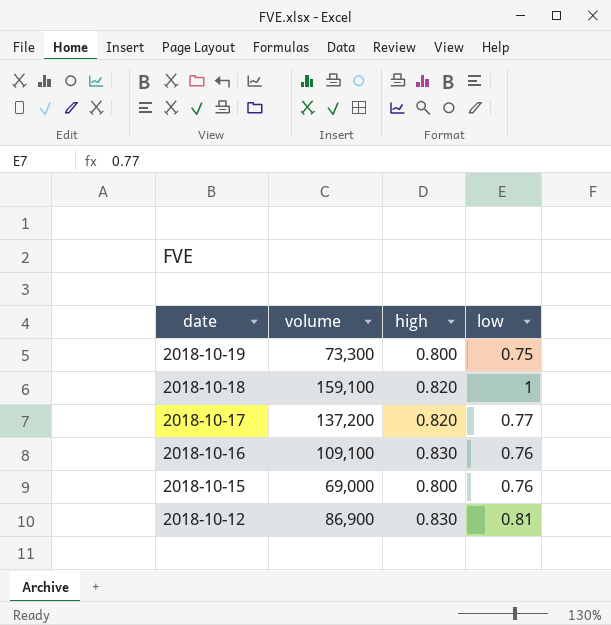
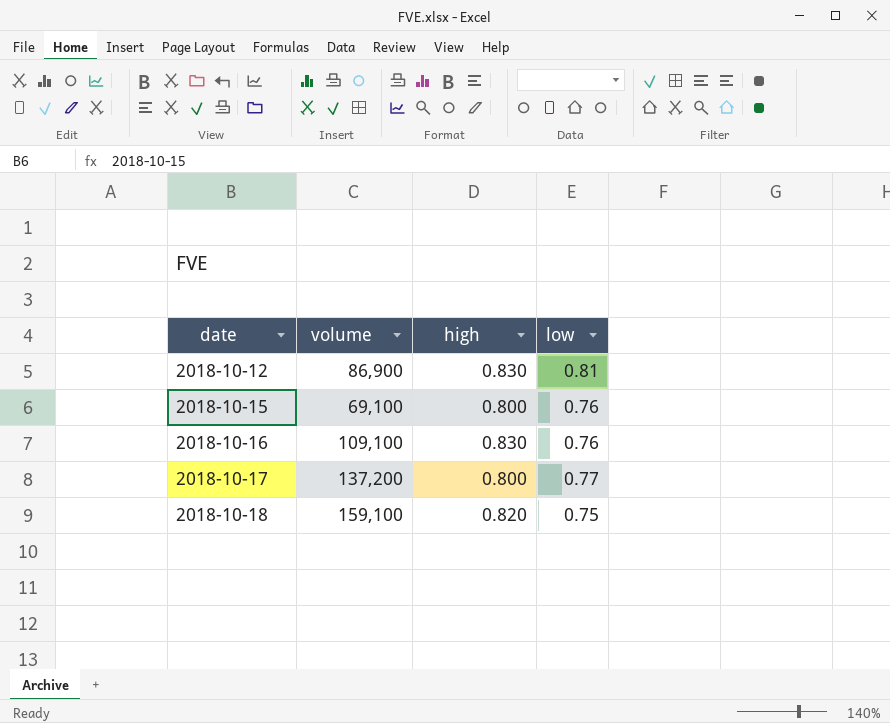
row order: date descending -> date ascending
row 2018-10-19: 73,300 | 0.800 | 0.75 -> none
2018-10-15 | volume: 69,000 -> 69,100
2018-10-17 | high: 0.820 -> 0.800
2018-10-18 | low: 1 -> 0.75

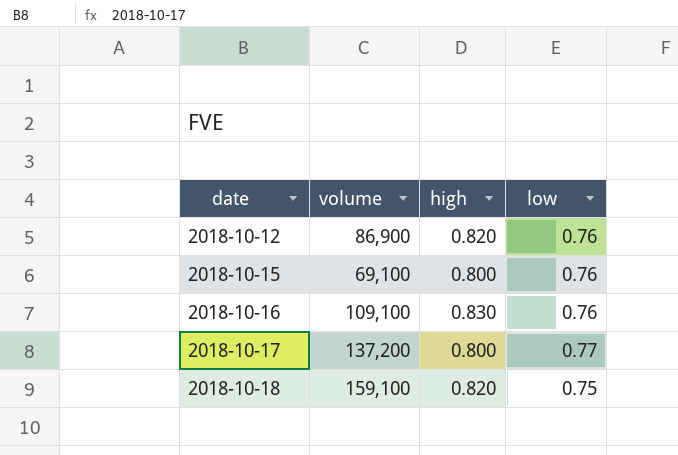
2018-10-12 | high: 0.830 -> 0.820
2018-10-12 | low: 0.81 -> 0.76

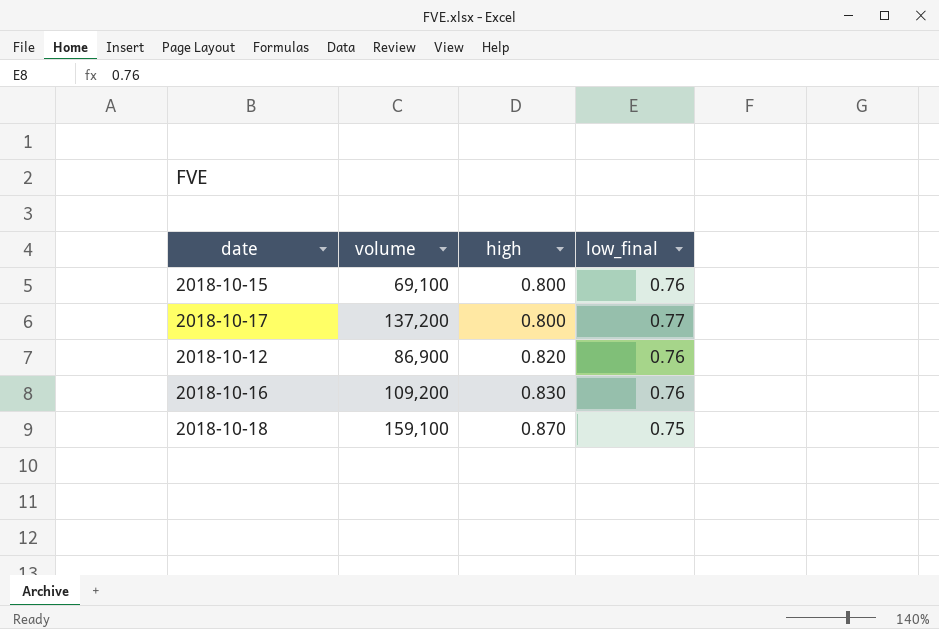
row order: date ascending -> high ascending
column name: low -> low_final
2018-10-16 | volume: 109,100 -> 109,200
2018-10-18 | high: 0.820 -> 0.870

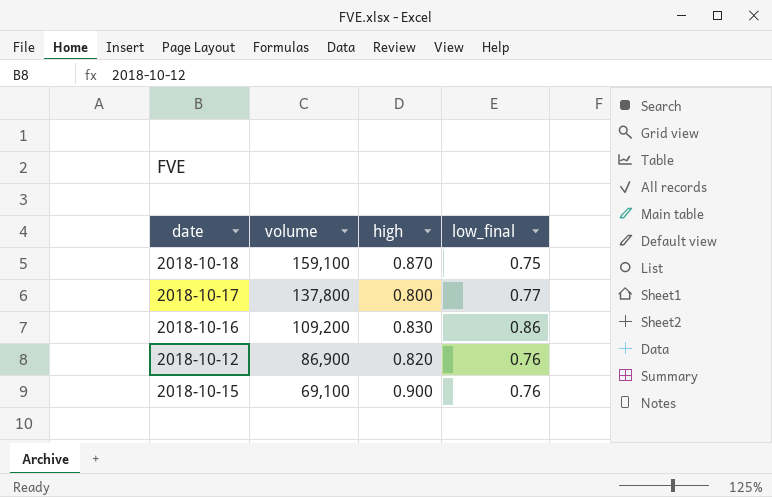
row order: high ascending -> volume descending
2018-10-17 | volume: 137,200 -> 137,800
2018-10-16 | low_final: 0.76 -> 0.86
2018-10-15 | high: 0.800 -> 0.900

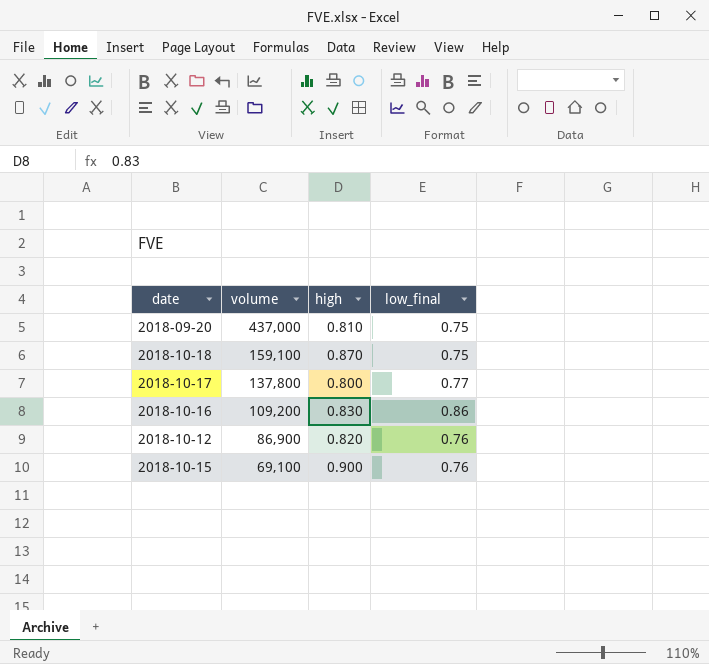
row 2018-09-20: none -> 437,000 | 0.810 | 0.75

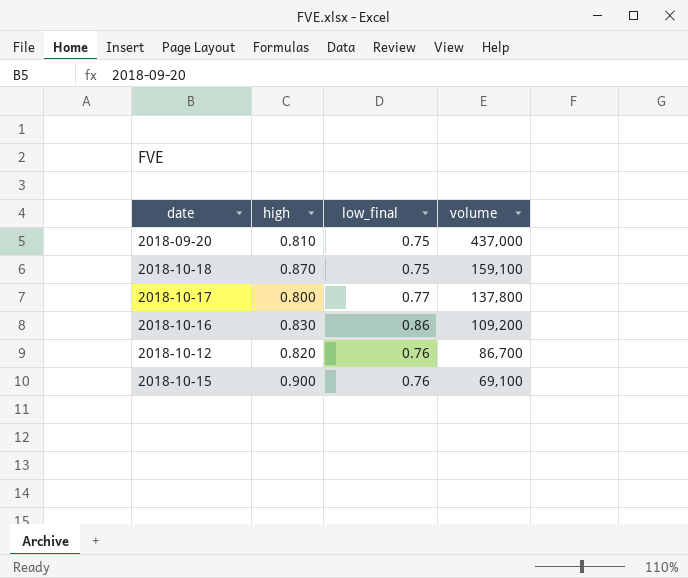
column volume | position: 2 -> 4
2018-10-12 | volume: 86,900 -> 86,700

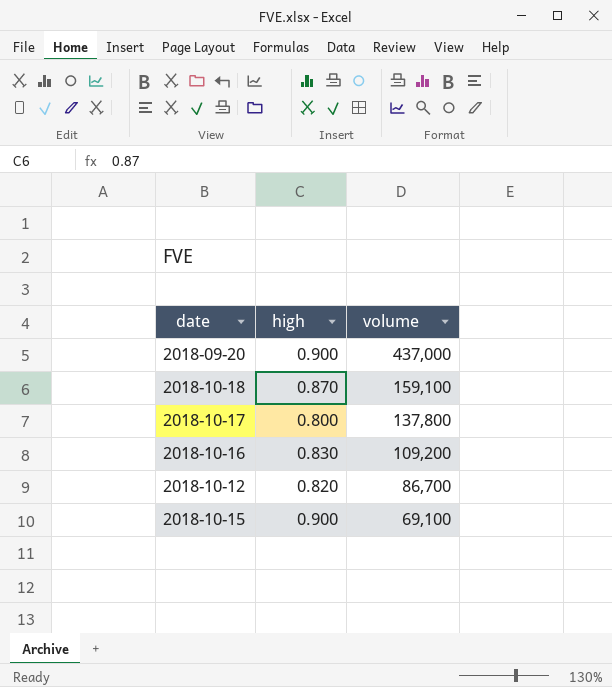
column low_final | position: 3 -> none
2018-09-20 | high: 0.810 -> 0.900

